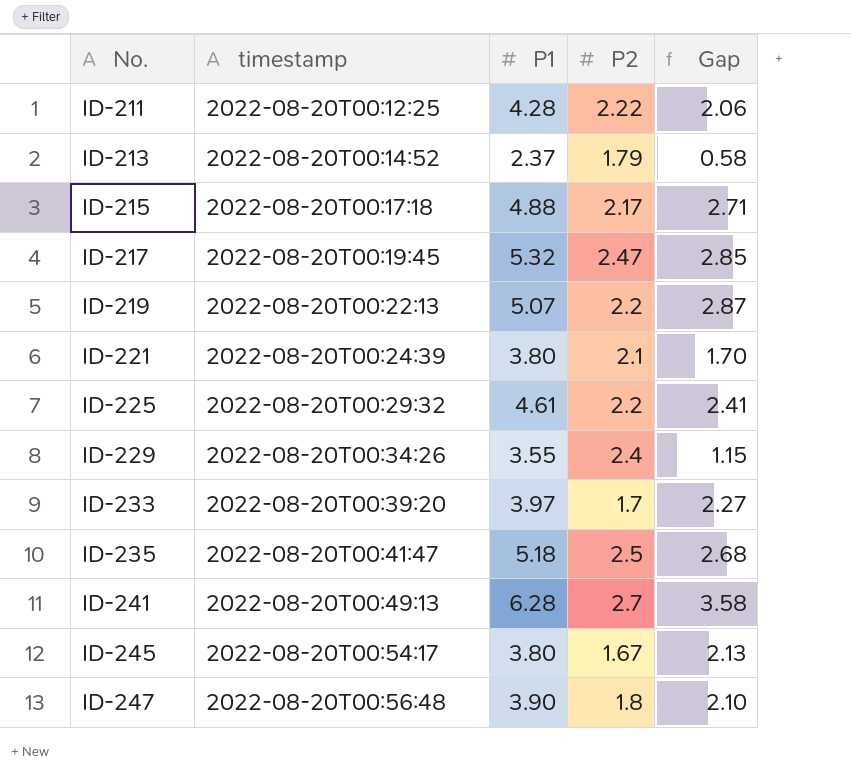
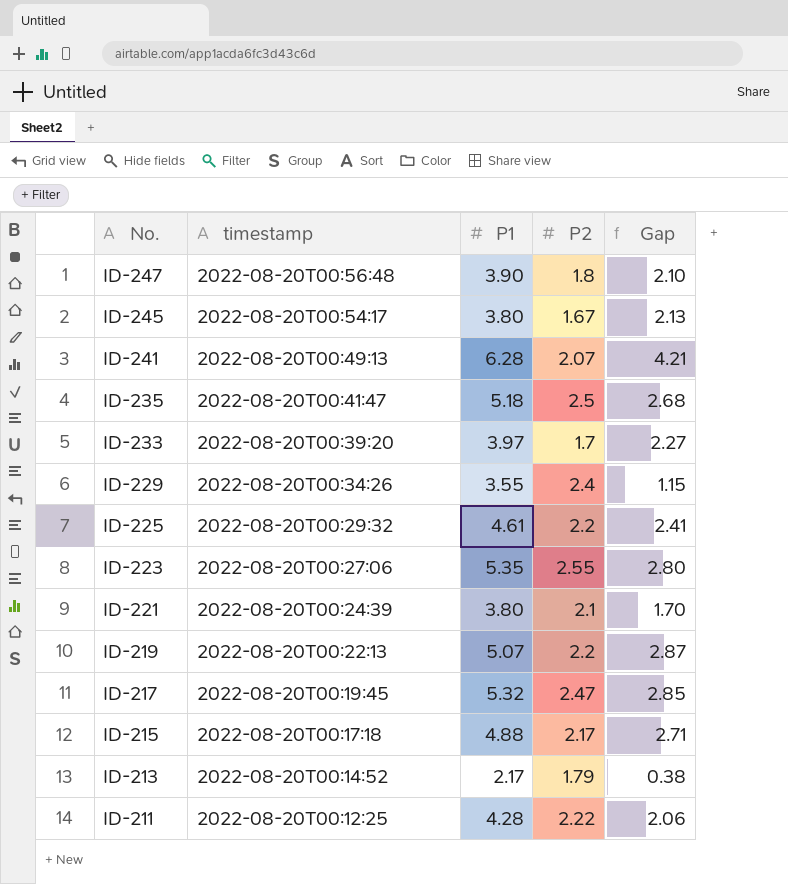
row order: No. ascending -> No. descending
ID-241 | P2: 2.7 -> 2.07
ID-241 | Gap: 3.58 -> 4.21
row ID-223: none -> 2022-08-20T00:27:06 | 5.35 | 2.55 | 2.80
ID-213 | P1: 2.37 -> 2.17
ID-213 | Gap: 0.58 -> 0.38

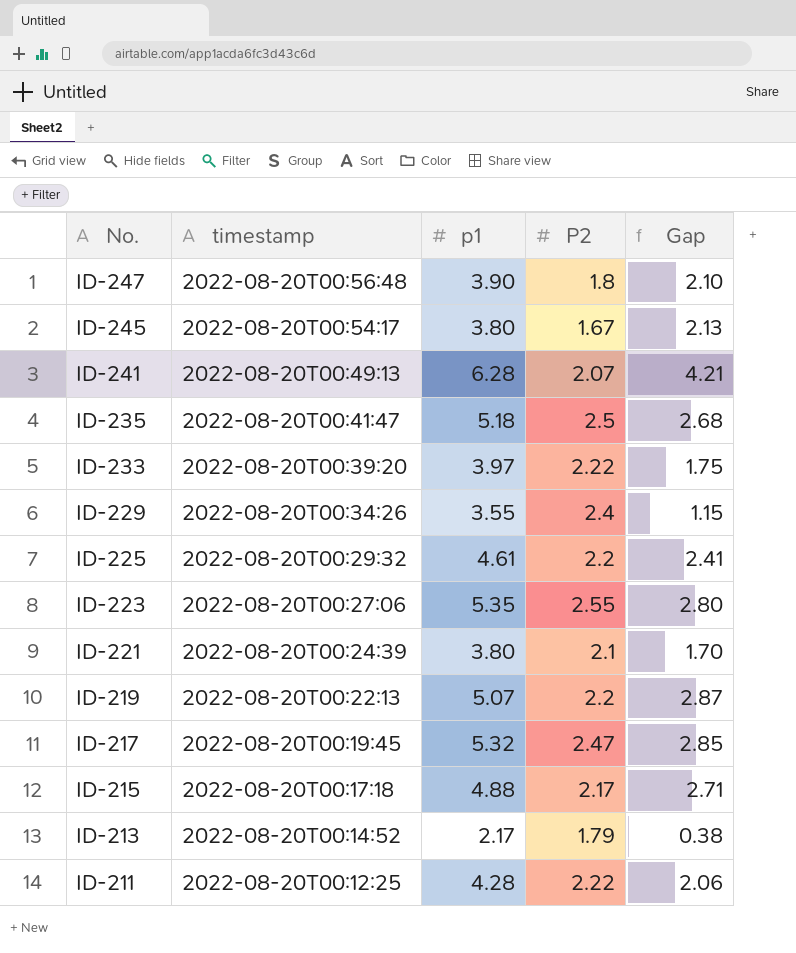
column name: P1 -> p1
ID-233 | P2: 1.7 -> 2.22
ID-233 | Gap: 2.27 -> 1.75

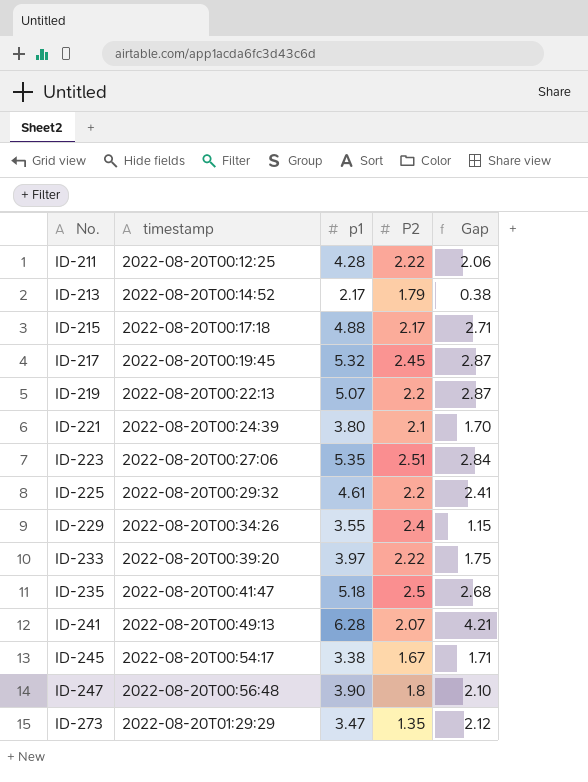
row order: No. descending -> No. ascending
ID-217 | P2: 2.47 -> 2.45
ID-217 | Gap: 2.85 -> 2.87
ID-223 | P2: 2.55 -> 2.51
ID-223 | Gap: 2.80 -> 2.84
ID-245 | p1: 3.80 -> 3.38
ID-245 | Gap: 2.13 -> 1.71
row ID-273: none -> 2022-08-20T01:29:29 | 3.47 | 1.35 | 2.12

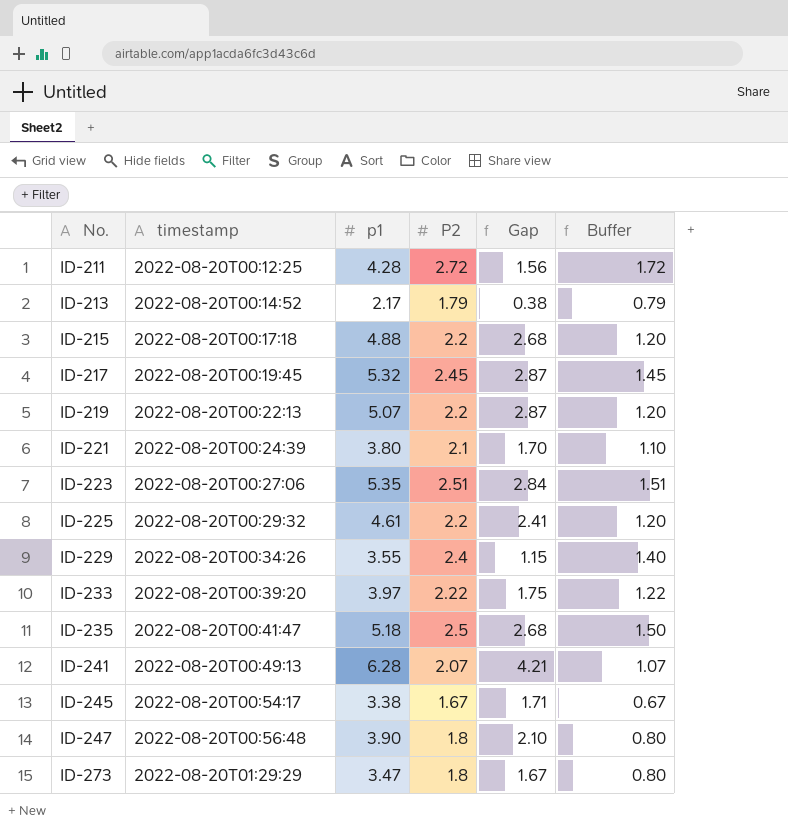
column Buffer | formula: none -> [P2] - 1
ID-211 | P2: 2.22 -> 2.72
ID-211 | Gap: 2.06 -> 1.56
ID-215 | P2: 2.17 -> 2.2
ID-215 | Gap: 2.71 -> 2.68
ID-273 | P2: 1.35 -> 1.8
ID-273 | Gap: 2.12 -> 1.67

